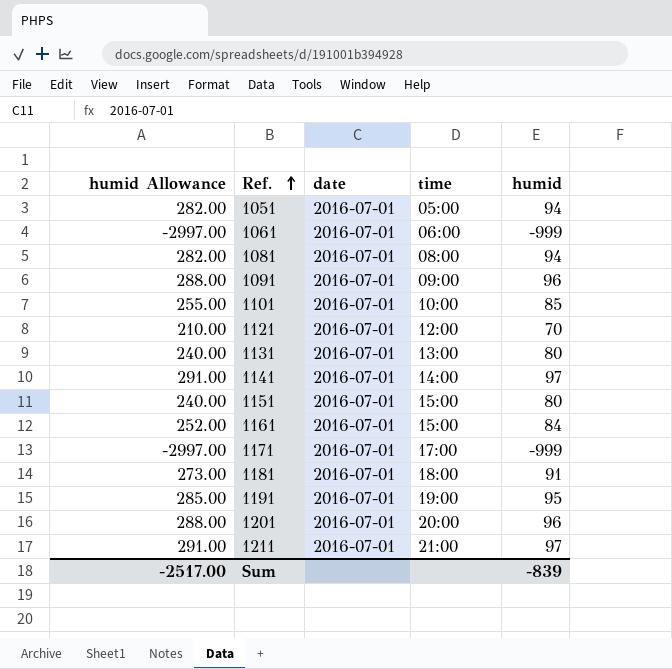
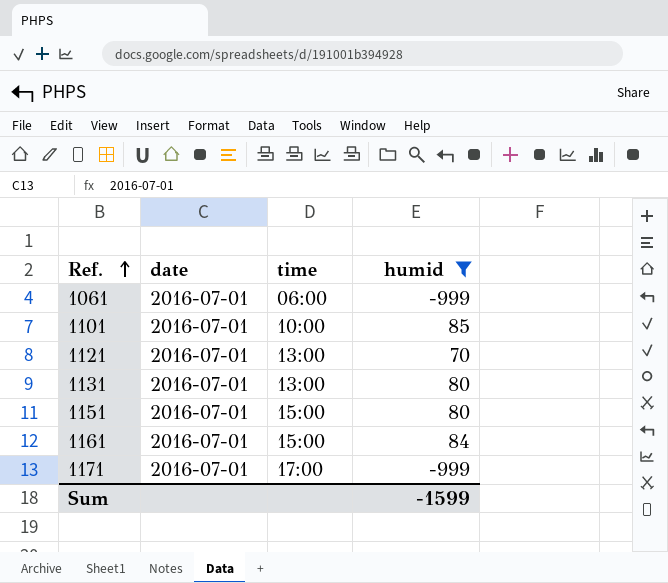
filter: none -> humid <= 85
column humid Allowance | formula: [humid] * 3 -> none
1121 | time: 12:00 -> 13:00
Sum | humid: -839 -> -1599

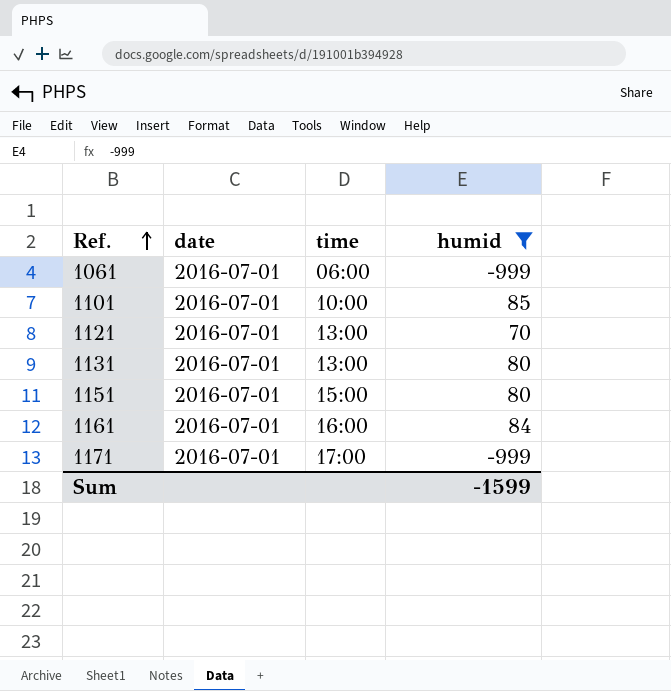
1161 | time: 15:00 -> 16:00

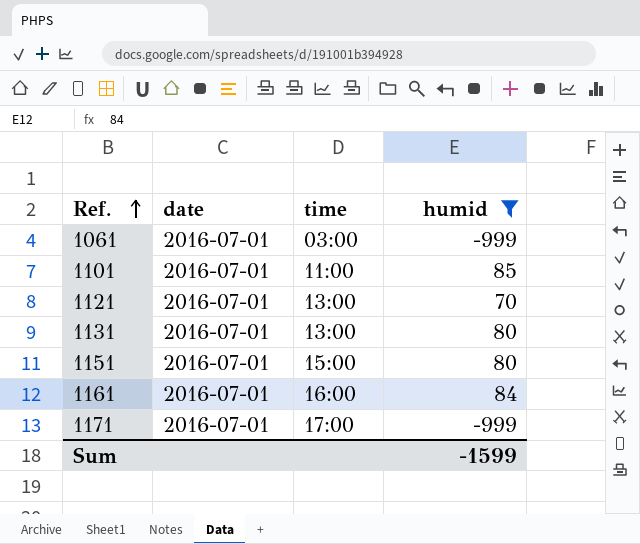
1061 | time: 06:00 -> 03:00
1101 | time: 10:00 -> 11:00

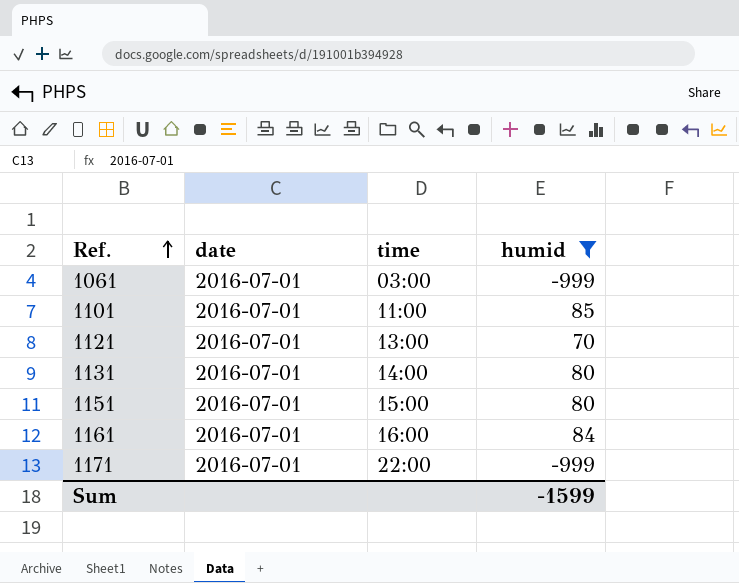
1131 | time: 13:00 -> 14:00
1171 | time: 17:00 -> 22:00

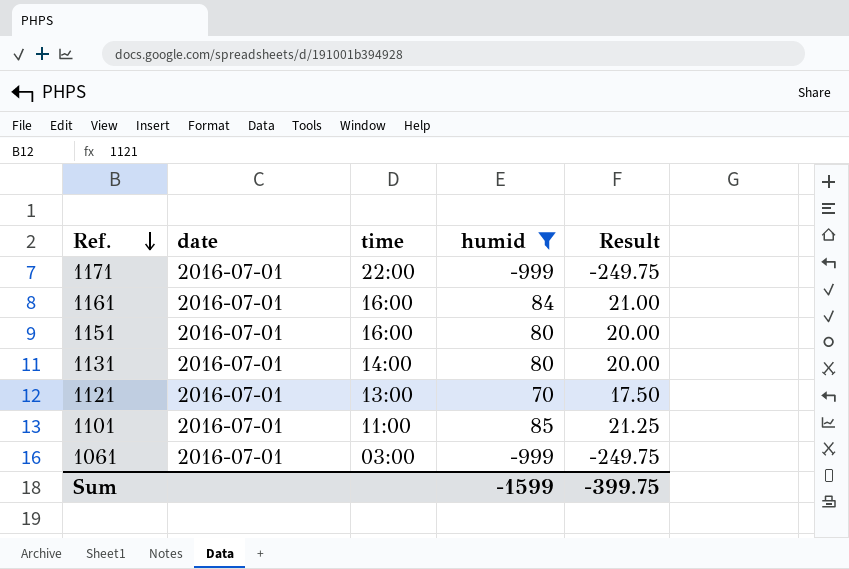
row order: Ref. ascending -> Ref. descending
column Result | formula: none -> [humid] * 0.25
1151 | time: 15:00 -> 16:00

